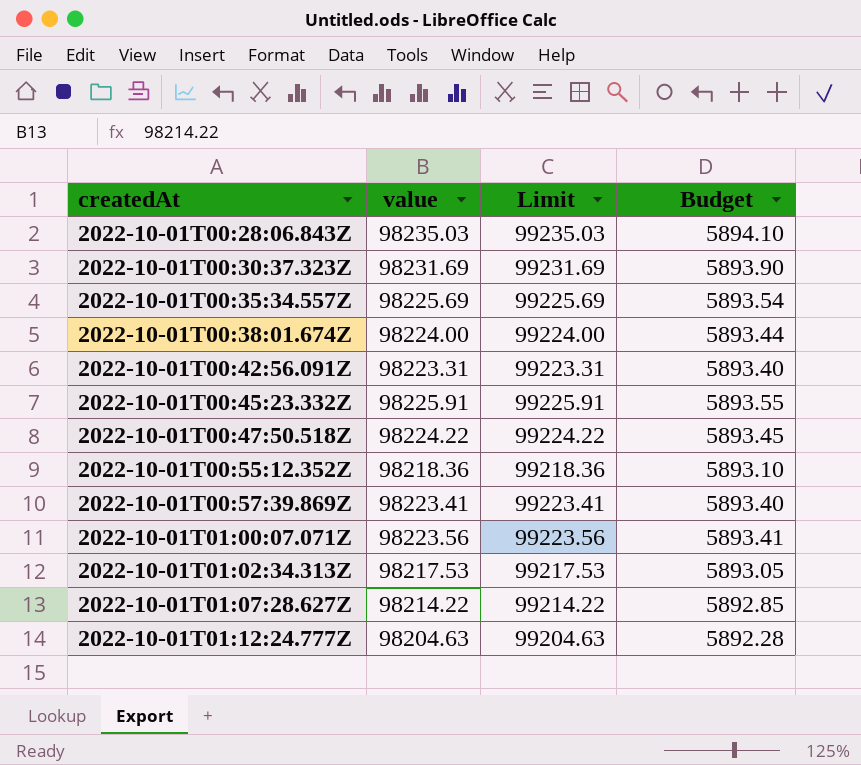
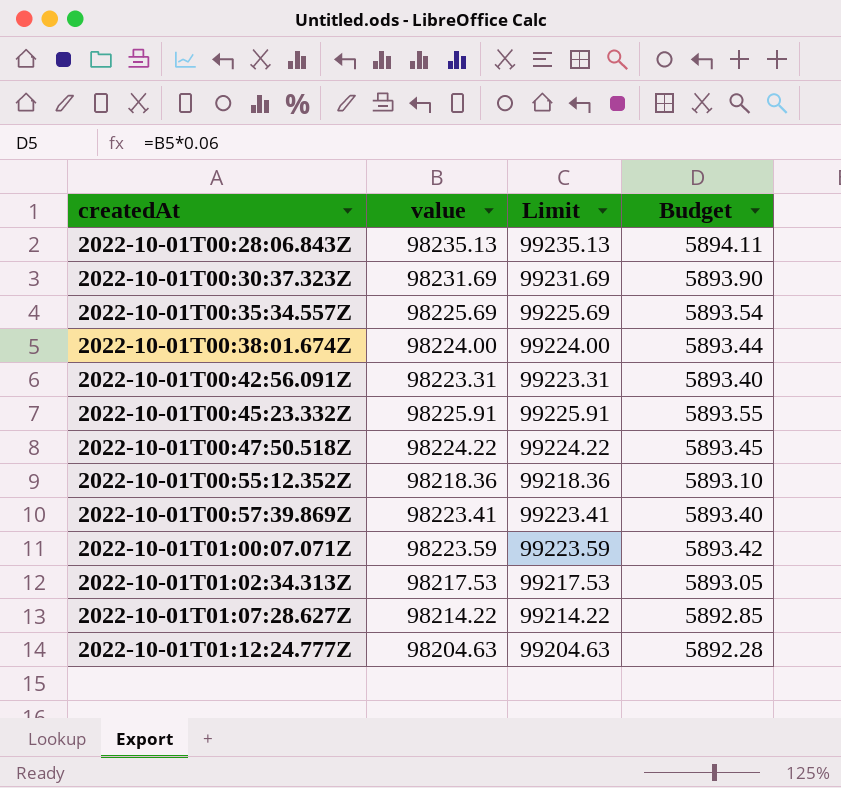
2022-10-01T00:28:06.843Z | value: 98235.03 -> 98235.13
2022-10-01T00:28:06.843Z | Limit: 99235.03 -> 99235.13
2022-10-01T00:28:06.843Z | Budget: 5894.10 -> 5894.11
2022-10-01T01:00:07.071Z | value: 98223.56 -> 98223.59
2022-10-01T01:00:07.071Z | Limit: 99223.56 -> 99223.59
2022-10-01T01:00:07.071Z | Budget: 5893.41 -> 5893.42

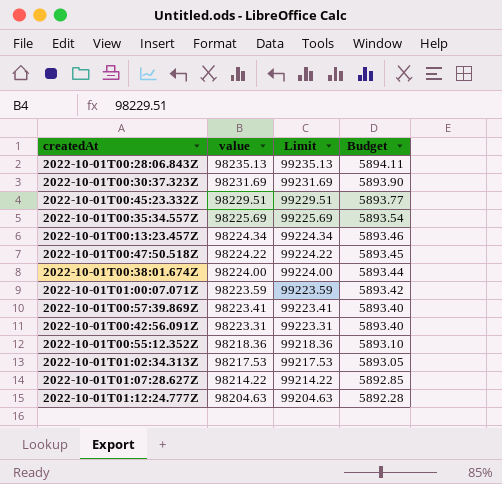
row order: createdAt ascending -> value descending
2022-10-01T00:45:23.332Z | value: 98225.91 -> 98229.51
2022-10-01T00:45:23.332Z | Limit: 99225.91 -> 99229.51
2022-10-01T00:45:23.332Z | Budget: 5893.55 -> 5893.77
row 2022-10-01T00:13:23.457Z: none -> 98224.34 | 99224.34 | 5893.46

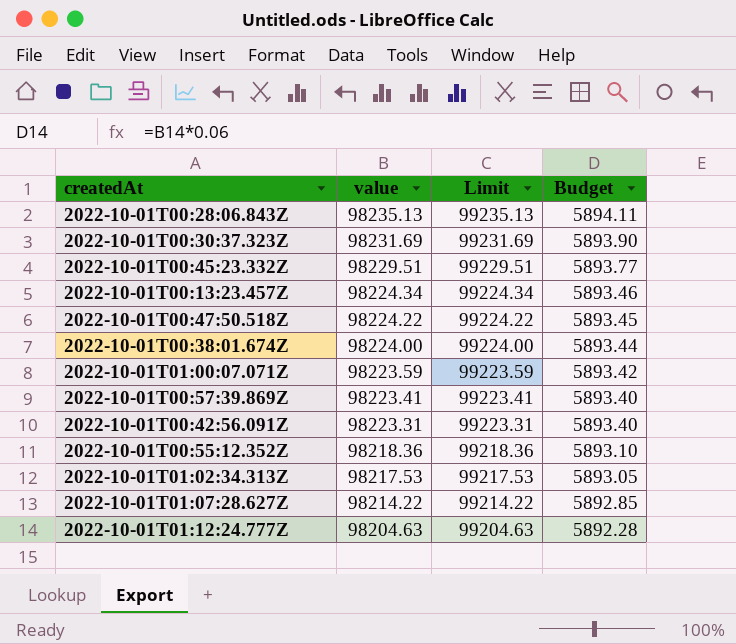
row 2022-10-01T00:35:34.557Z: 98225.69 | 99225.69 | 5893.54 -> none

